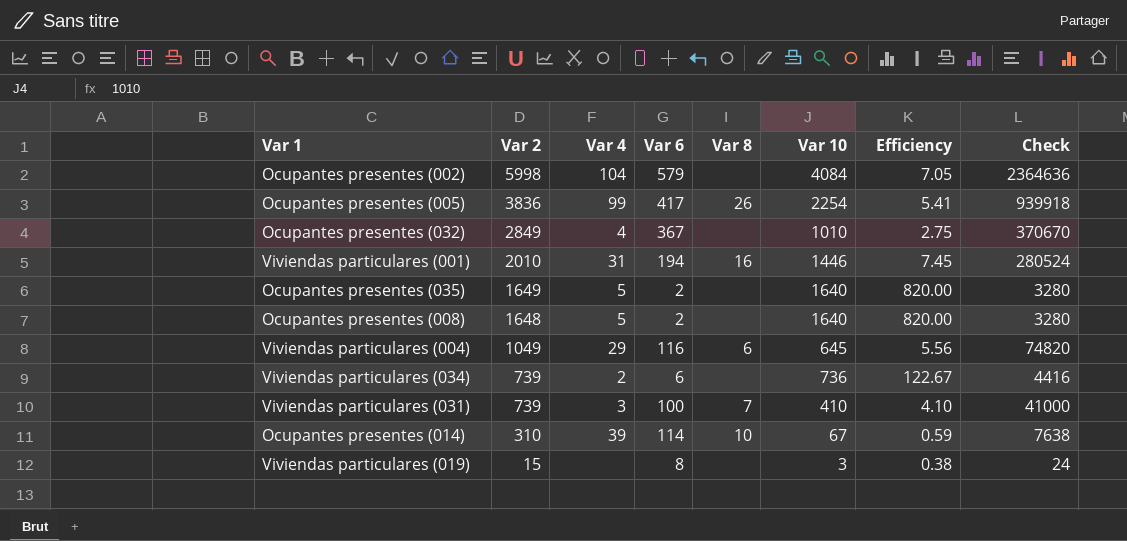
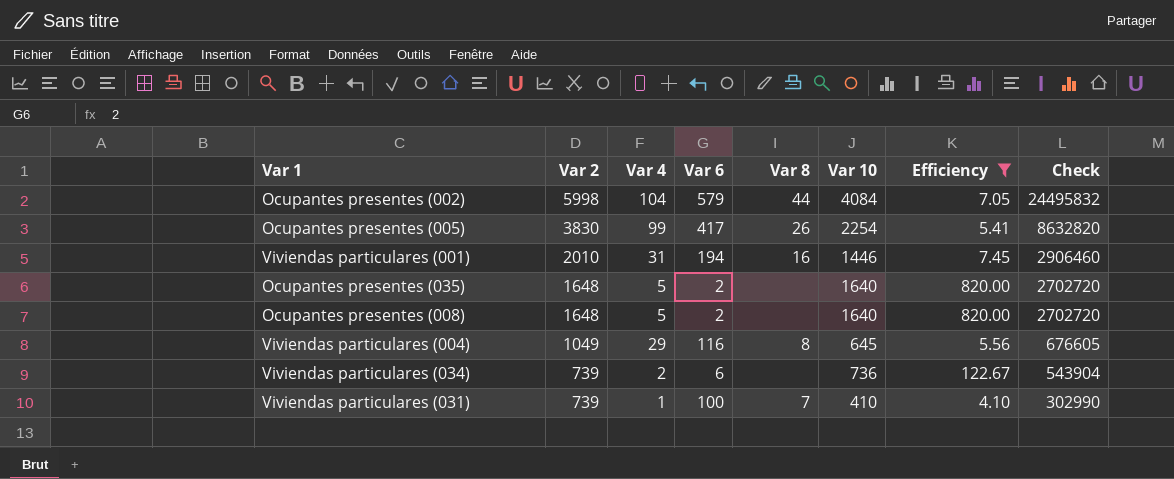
filter: none -> Efficiency >= 4.10
column Check | formula: [Var 6] * [Var 10] -> [Var 2] * [Var 10]
Ocupantes presentes (002) | Var 8: none -> 44
Ocupantes presentes (005) | Var 2: 3836 -> 3830
Ocupantes presentes (035) | Var 2: 1649 -> 1648
Viviendas particulares (004) | Var 8: 6 -> 8
Viviendas particulares (031) | Var 4: 3 -> 1

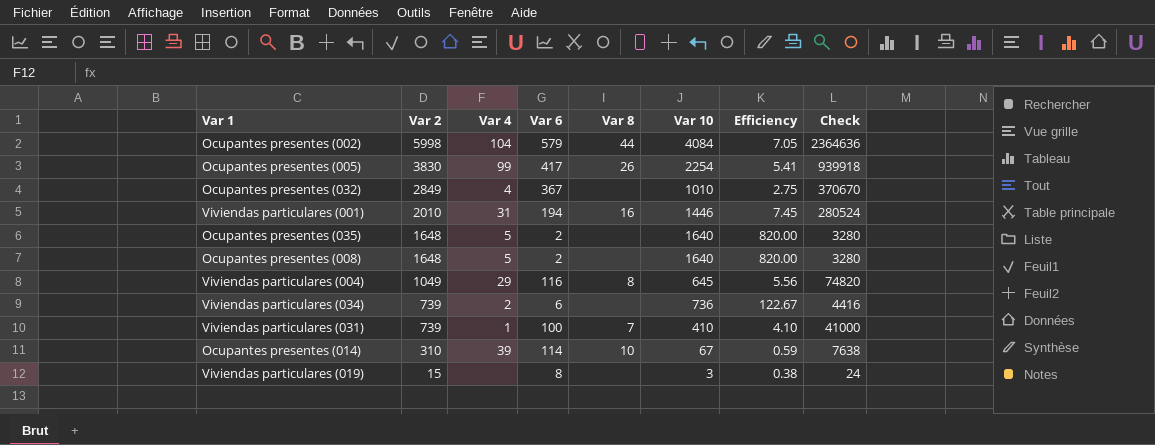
filter: Efficiency >= 4.10 -> none
column Check | formula: [Var 2] * [Var 10] -> [Var 6] * [Var 10]

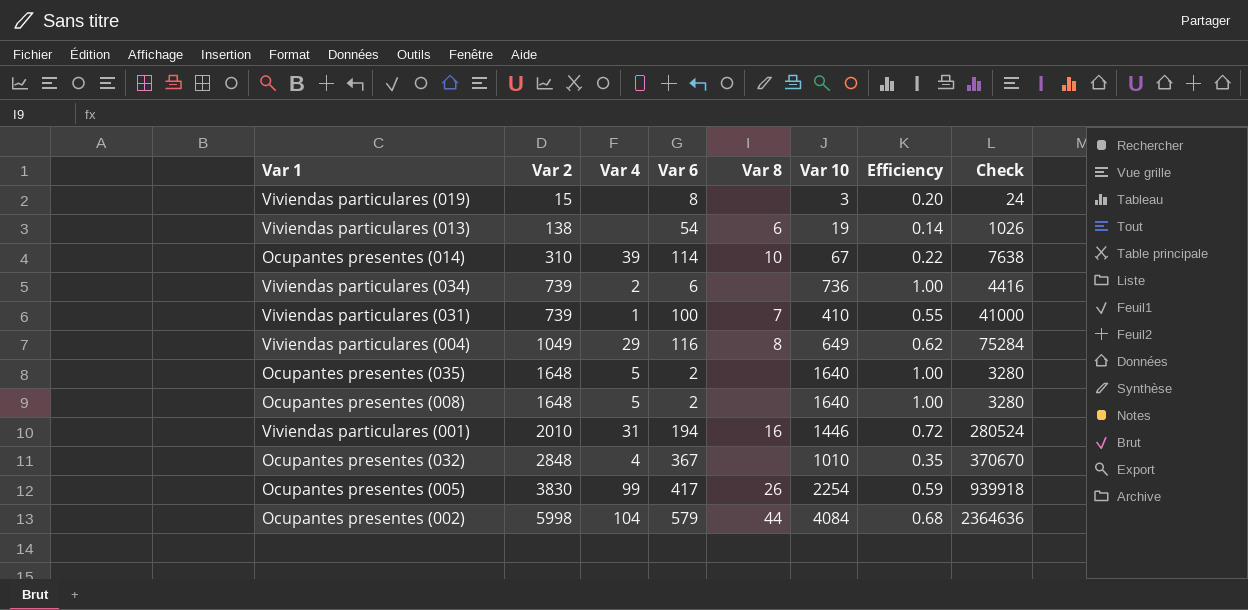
row order: Var 2 descending -> Var 2 ascending
column Efficiency | formula: [Var 10] / [Var 6] -> [Var 10] / [Var 2]
row Viviendas particulares (013): none -> 138 | none | 54 | 6 | 19 | 0.14 | 1026
Viviendas particulares (004) | Var 10: 645 -> 649
Viviendas particulares (004) | Check: 74820 -> 75284
Ocupantes presentes (032) | Var 2: 2849 -> 2848

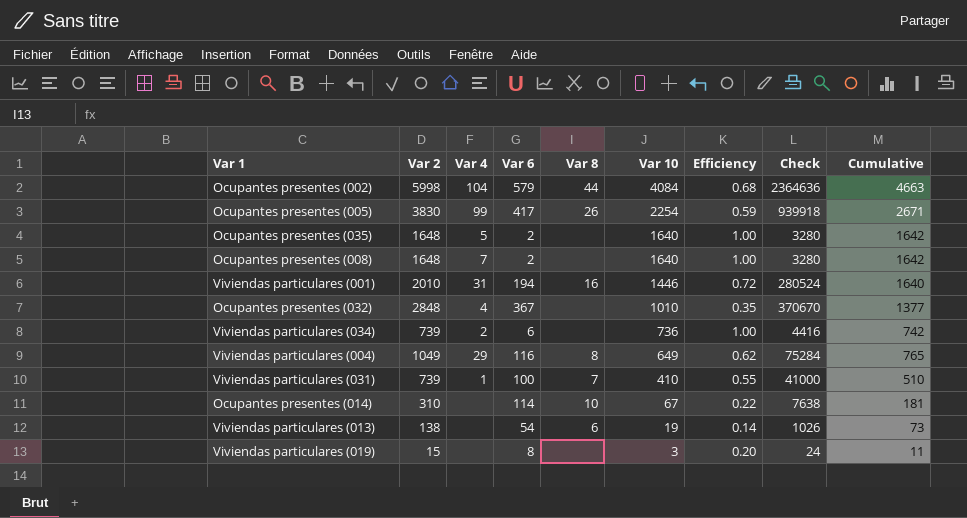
row order: Var 2 ascending -> Var 10 descending
column Cumulative | formula: none -> [Var 6] + [Var 10]
Ocupantes presentes (008) | Var 4: 5 -> 7
Ocupantes presentes (014) | Var 4: 39 -> none

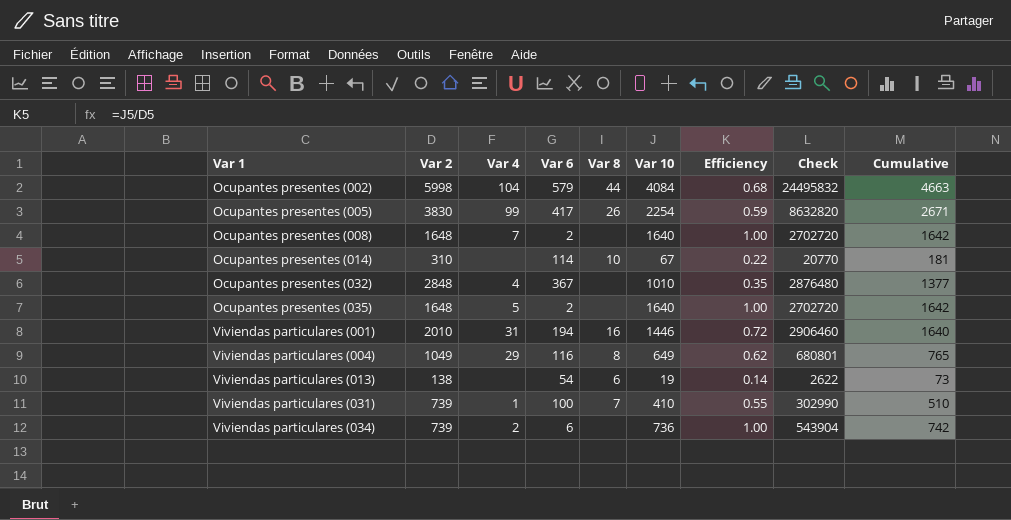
row order: Var 10 descending -> Var 1 ascending
column Check | formula: [Var 6] * [Var 10] -> [Var 2] * [Var 10]
row Viviendas particulares (019): 15 | none | 8 | none | 3 | 0.20 | 24 | 11 -> none

